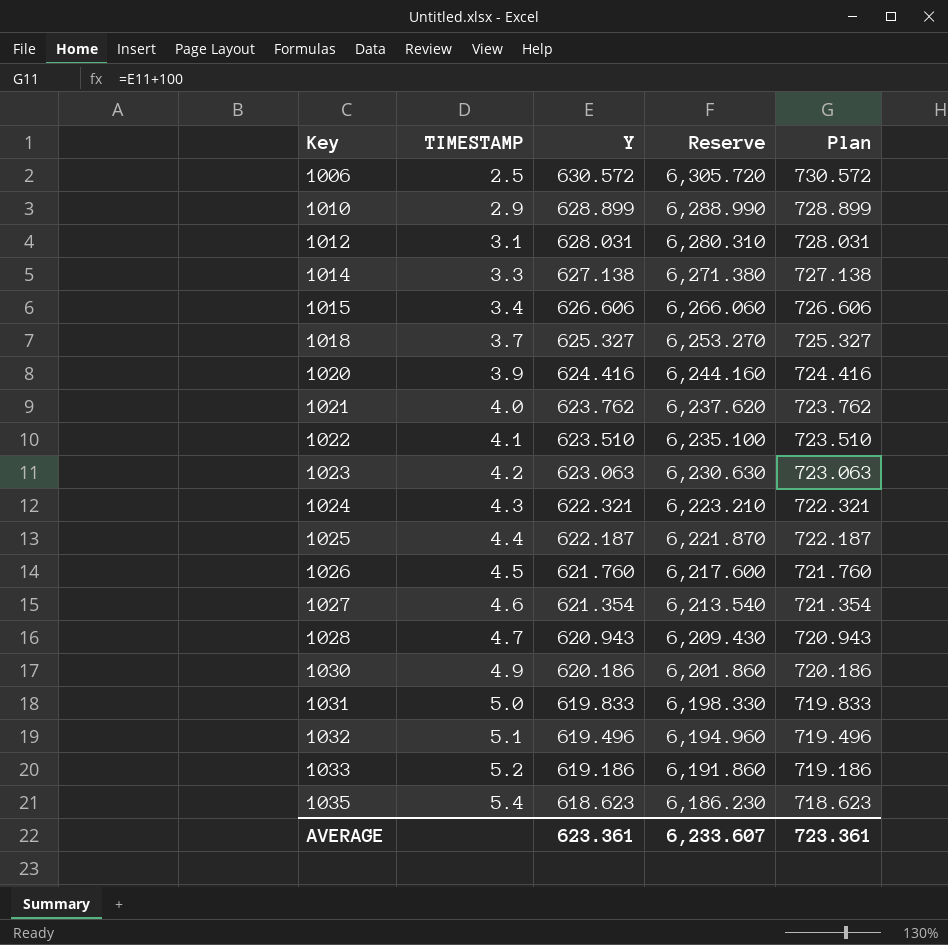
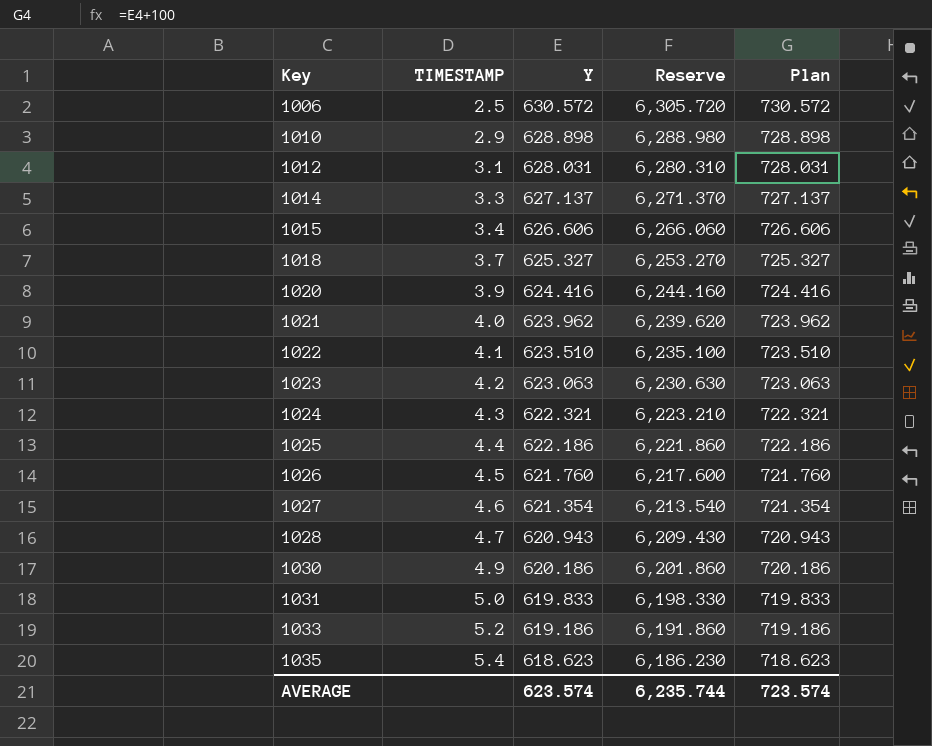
row 1032: 5.1 | 619.496 | 6,194.960 | 719.496 -> none
1010 | Y: 628.899 -> 628.898
1010 | Reserve: 6,288.990 -> 6,288.980
1010 | Plan: 728.899 -> 728.898
1014 | Y: 627.138 -> 627.137
1014 | Reserve: 6,271.380 -> 6,271.370
1014 | Plan: 727.138 -> 727.137
1021 | Y: 623.762 -> 623.962
1021 | Reserve: 6,237.620 -> 6,239.620
1021 | Plan: 723.762 -> 723.962
1025 | Y: 622.187 -> 622.186
1025 | Reserve: 6,221.870 -> 6,221.860
1025 | Plan: 722.187 -> 722.186
AVERAGE | Y: 623.361 -> 623.574
AVERAGE | Reserve: 6,233.607 -> 6,235.744
AVERAGE | Plan: 723.361 -> 723.574

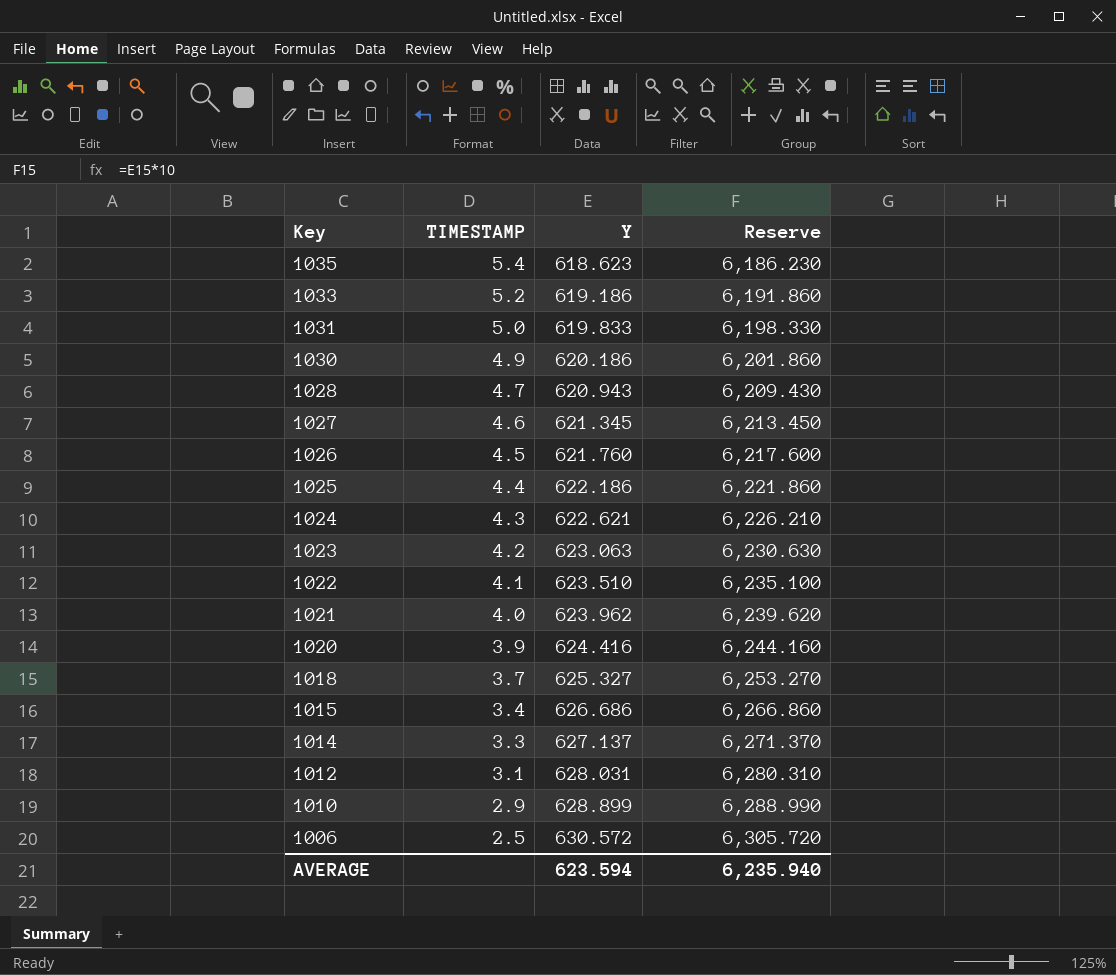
row order: Key ascending -> Key descending
column Plan | formula: [Y] + 100 -> none
1027 | Y: 621.354 -> 621.345
1027 | Reserve: 6,213.540 -> 6,213.450
1024 | Y: 622.321 -> 622.621
1024 | Reserve: 6,223.210 -> 6,226.210
1015 | Y: 626.606 -> 626.686
1015 | Reserve: 6,266.060 -> 6,266.860
1010 | Y: 628.898 -> 628.899
1010 | Reserve: 6,288.980 -> 6,288.990
AVERAGE | Y: 623.574 -> 623.594
AVERAGE | Reserve: 6,235.744 -> 6,235.940

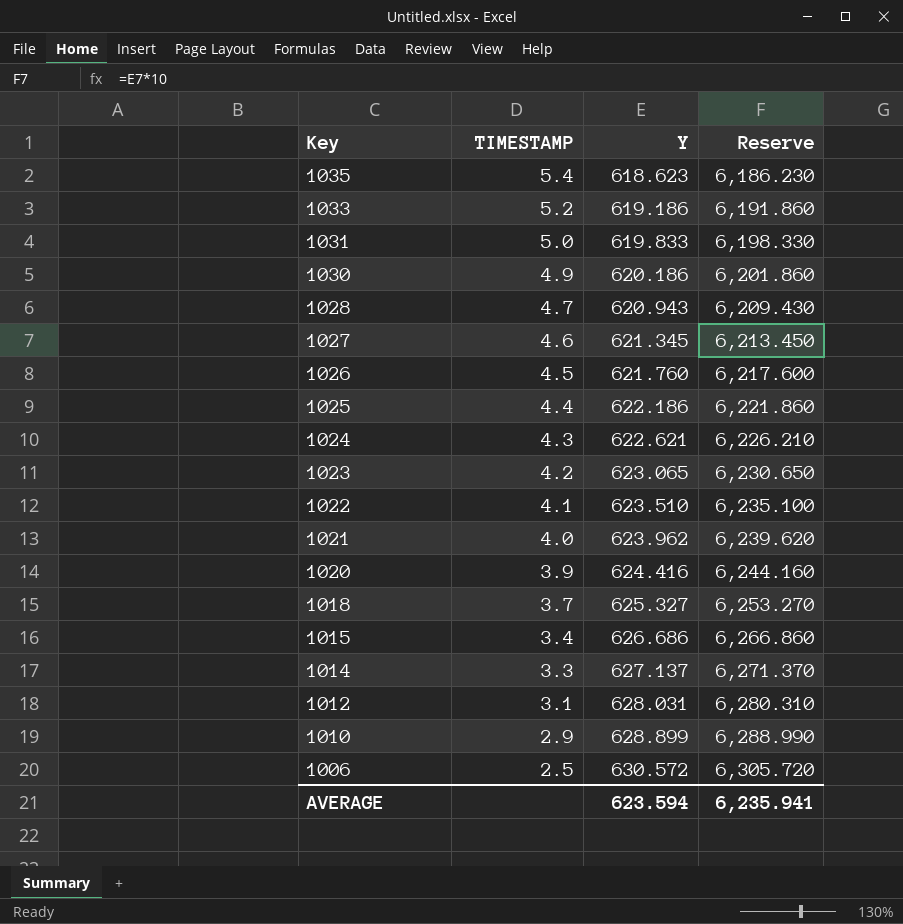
1023 | Y: 623.063 -> 623.065
1023 | Reserve: 6,230.630 -> 6,230.650
AVERAGE | Reserve: 6,235.940 -> 6,235.941

